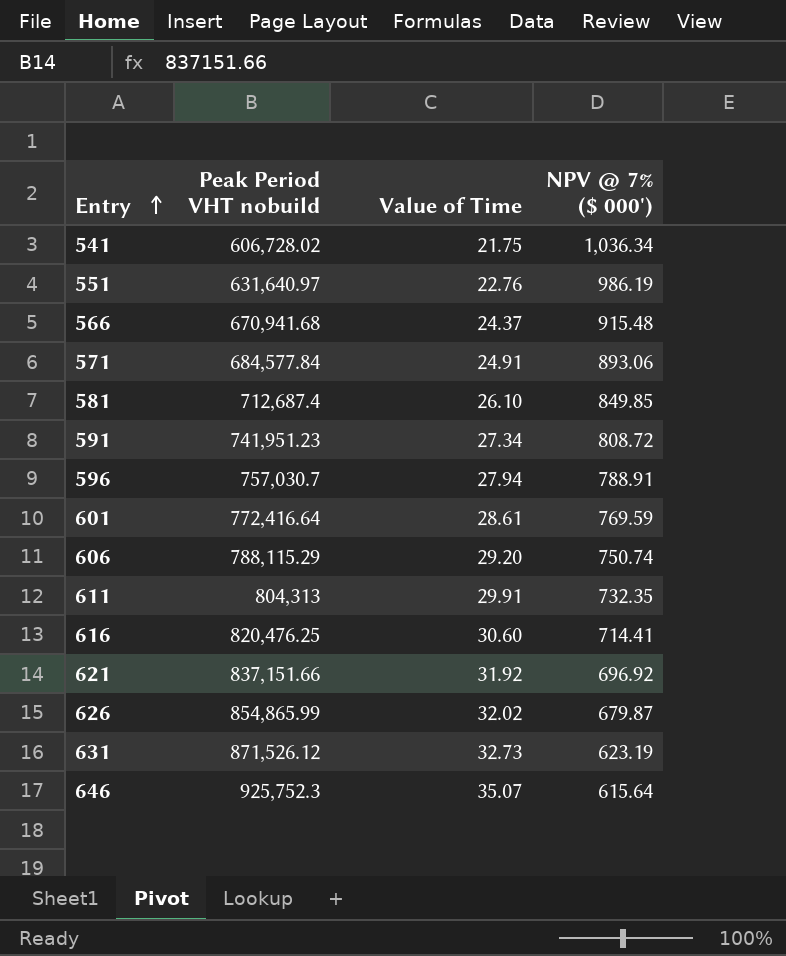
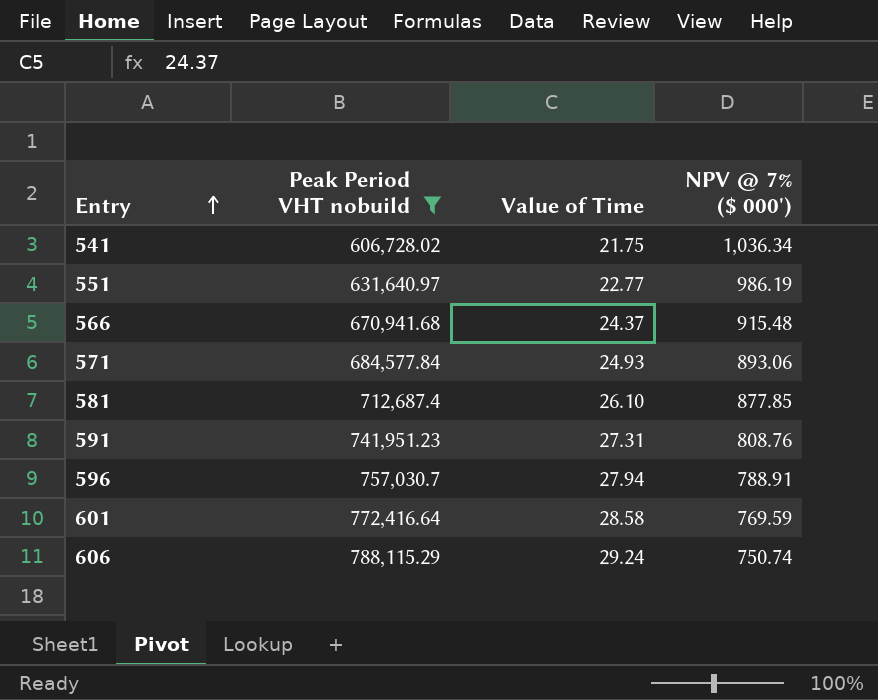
filter: none -> Peak Period VHT nobuild <= 788,115.29
551 | Value of Time: 22.76 -> 22.77
571 | Value of Time: 24.91 -> 24.93
581 | NPV @ 7% ($ 000'): 849.85 -> 877.85
591 | Value of Time: 27.34 -> 27.31
591 | NPV @ 7% ($ 000'): 808.72 -> 808.76
601 | Value of Time: 28.61 -> 28.58
606 | Value of Time: 29.20 -> 29.24

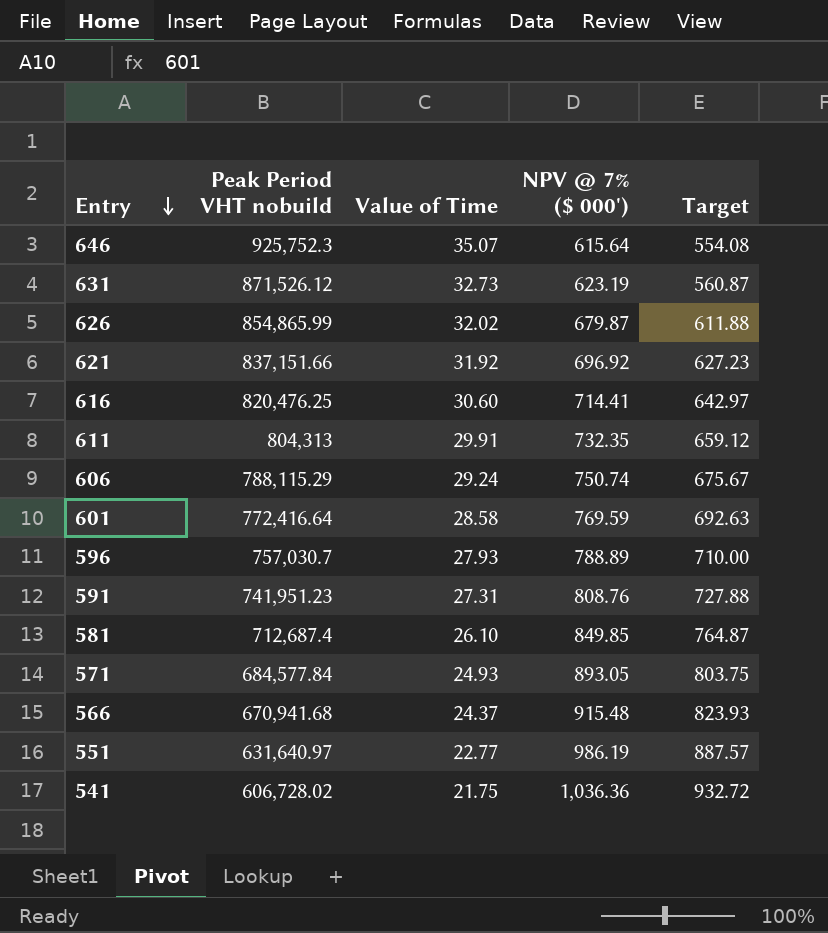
filter: Peak Period VHT nobuild <= 788,115.29 -> none
row order: Entry ascending -> Entry descending
column Target | formula: none -> [NPV @ 7% ($ 000')] * 0.9
596 | Value of Time: 27.94 -> 27.93
596 | NPV @ 7% ($ 000'): 788.91 -> 788.89
581 | NPV @ 7% ($ 000'): 877.85 -> 849.85
571 | NPV @ 7% ($ 000'): 893.06 -> 893.05
541 | NPV @ 7% ($ 000'): 1,036.34 -> 1,036.36

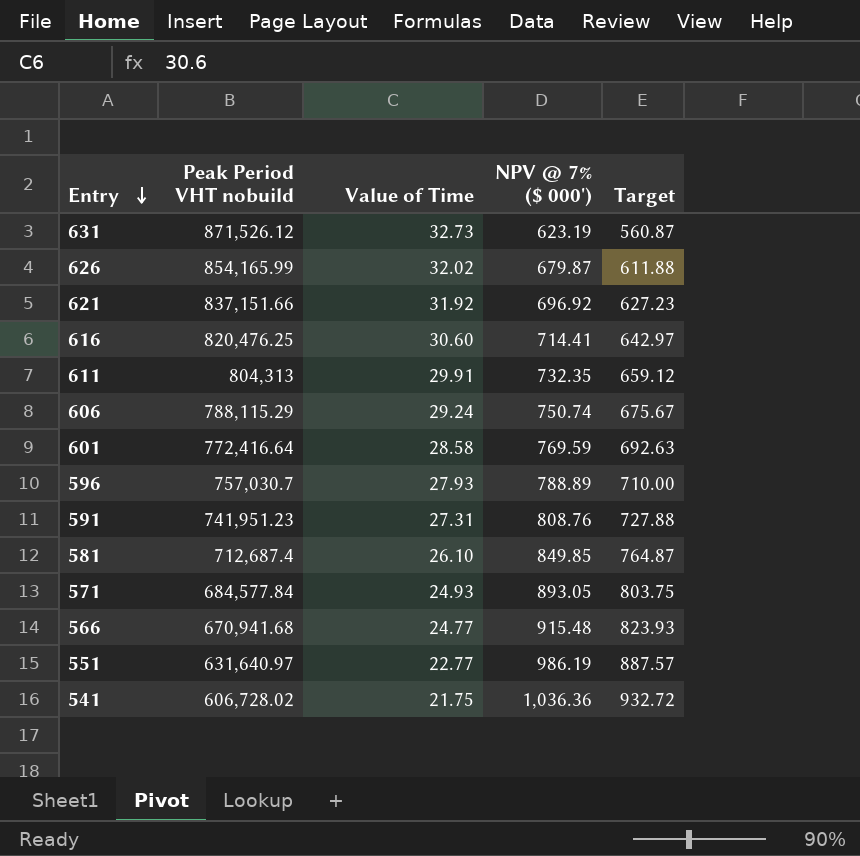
row 646: 925,752.3 | 35.07 | 615.64 | 554.08 -> none
626 | Peak Period VHT nobuild: 854,865.99 -> 854,165.99
566 | Value of Time: 24.37 -> 24.77

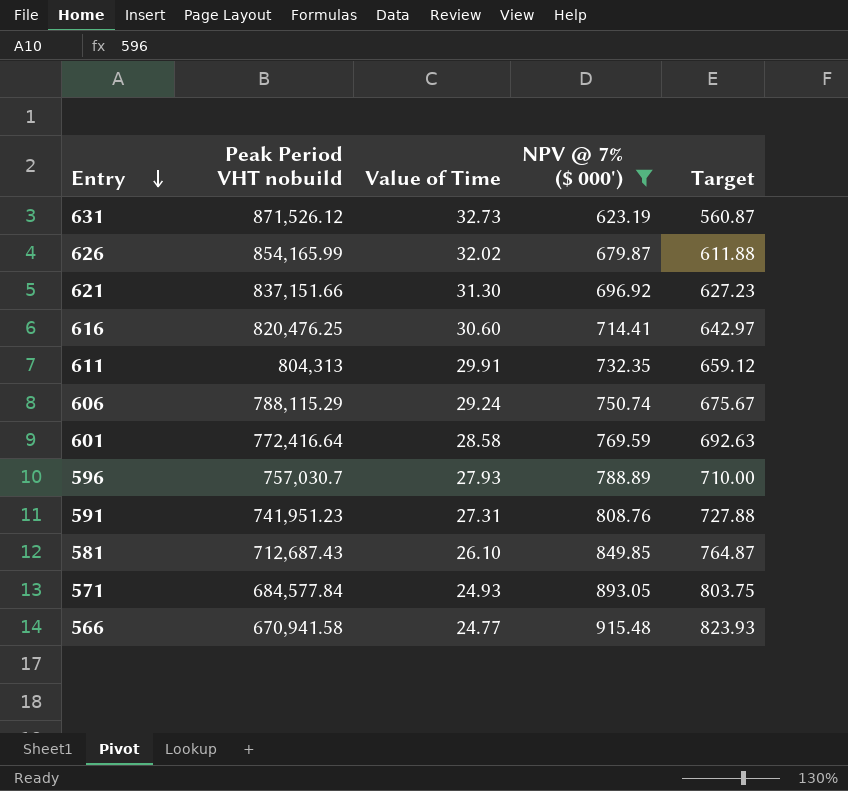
filter: none -> NPV @ 7% ($ 000') <= 915.48
621 | Value of Time: 31.92 -> 31.30
581 | Peak Period VHT nobuild: 712,687.4 -> 712,687.43
566 | Peak Period VHT nobuild: 670,941.68 -> 670,941.58

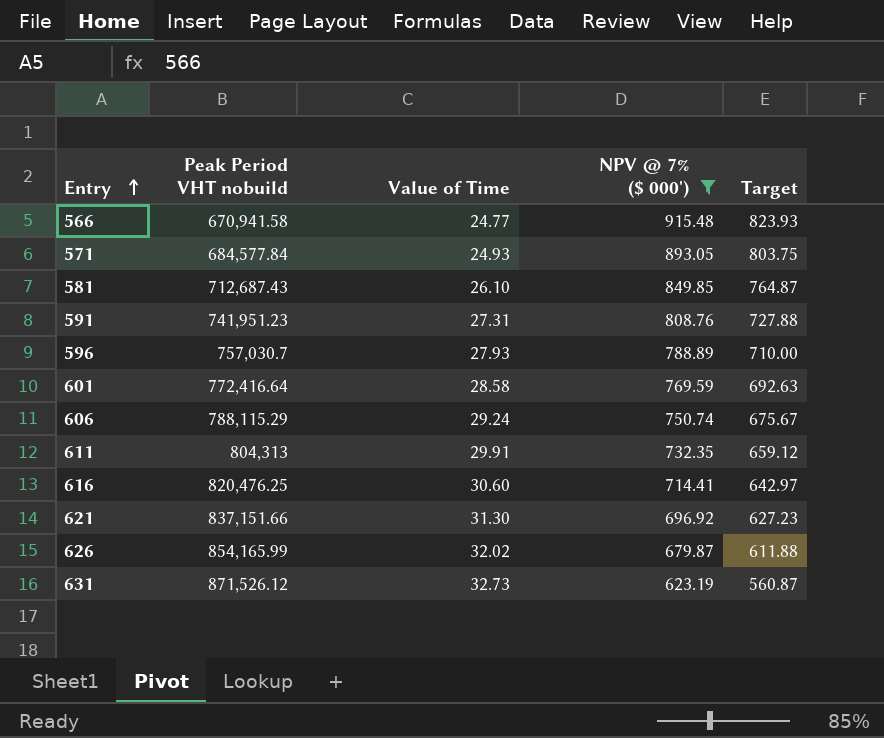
row order: Entry descending -> Entry ascending

